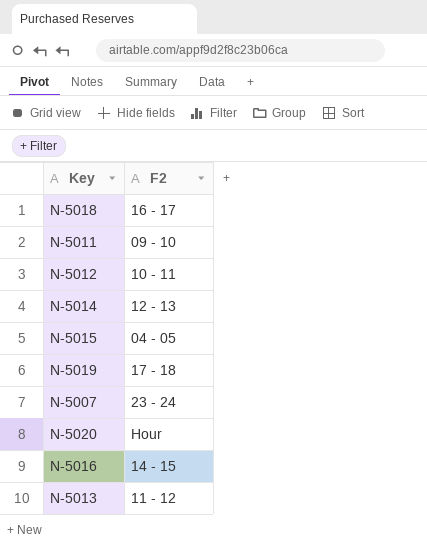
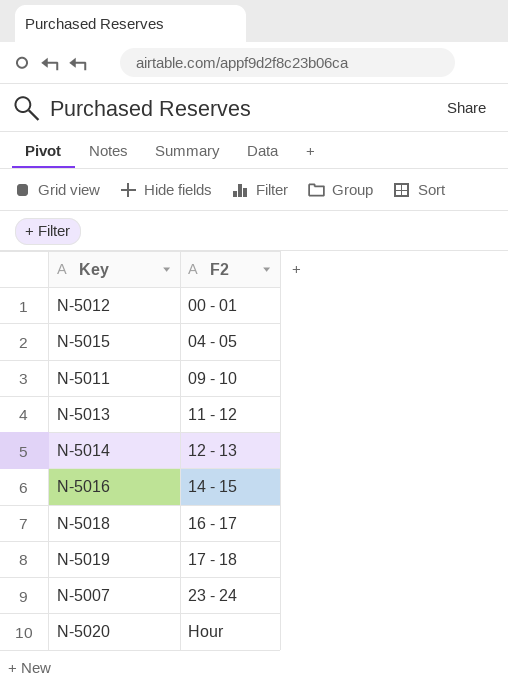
row order: none -> F2 ascending
N-5012 | F2: 10 - 11 -> 00 - 01

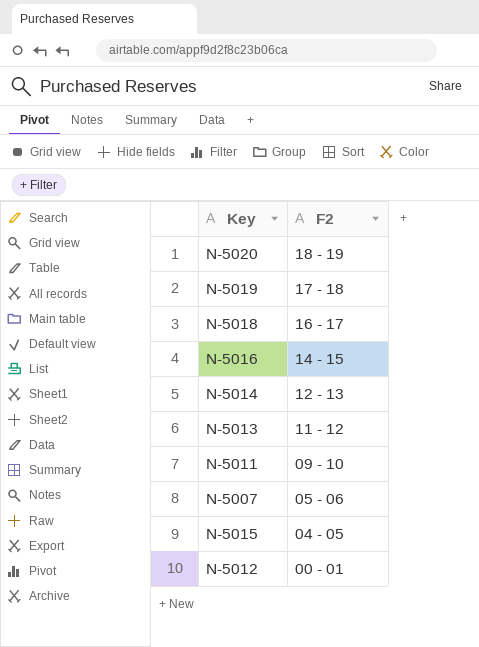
row order: F2 ascending -> F2 descending
N-5020 | F2: Hour -> 18 - 19
N-5007 | F2: 23 - 24 -> 05 - 06

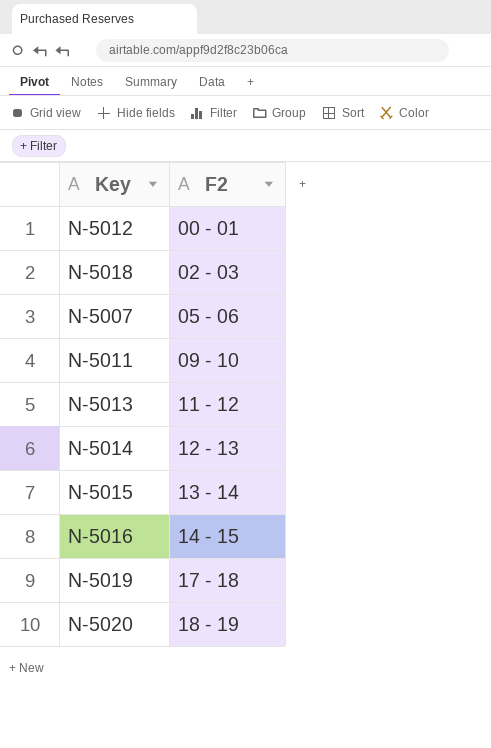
row order: F2 descending -> F2 ascending
N-5018 | F2: 16 - 17 -> 02 - 03
N-5015 | F2: 04 - 05 -> 13 - 14

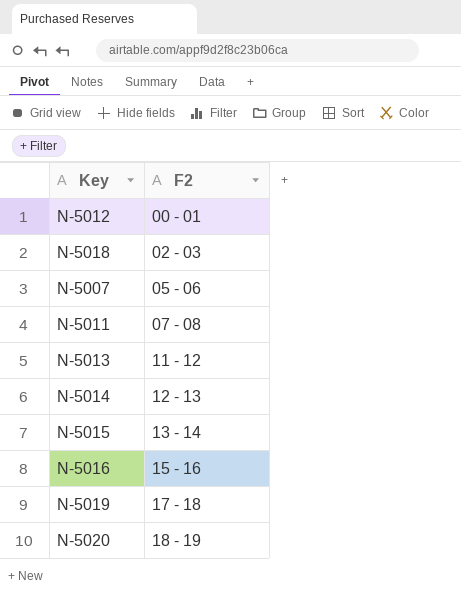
N-5011 | F2: 09 - 10 -> 07 - 08
N-5016 | F2: 14 - 15 -> 15 - 16

